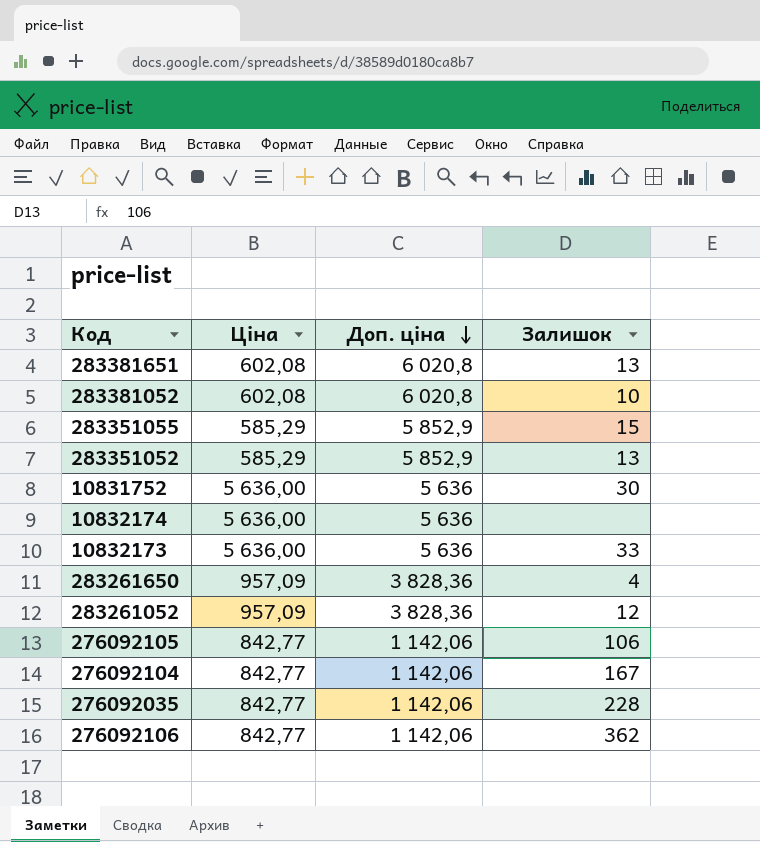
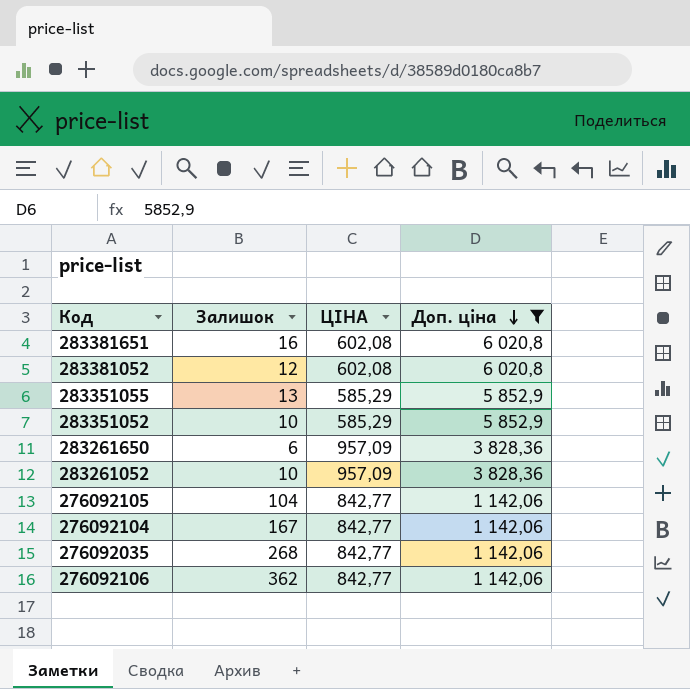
filter: none -> Доп. ціна != 5 636
column Залишок | position: 4 -> 2
column name: Ціна -> ЦІНА
283381651 | Залишок: 13 -> 16
283381052 | Залишок: 10 -> 12
283351055 | Залишок: 15 -> 13
283351052 | Залишок: 13 -> 10
283261650 | Залишок: 4 -> 6
283261052 | Залишок: 12 -> 10
276092105 | Залишок: 106 -> 104
276092035 | Залишок: 228 -> 268

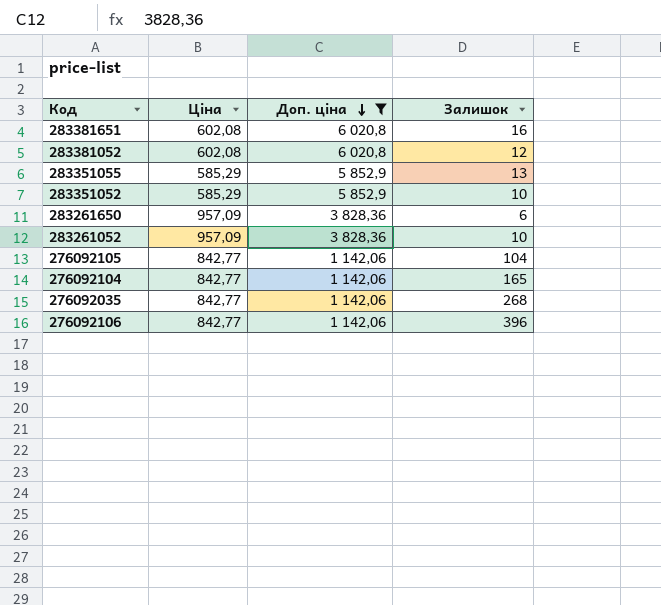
column name: ЦІНА -> Ціна
column Залишок | position: 2 -> 4
276092104 | Залишок: 167 -> 165
276092106 | Залишок: 362 -> 396

